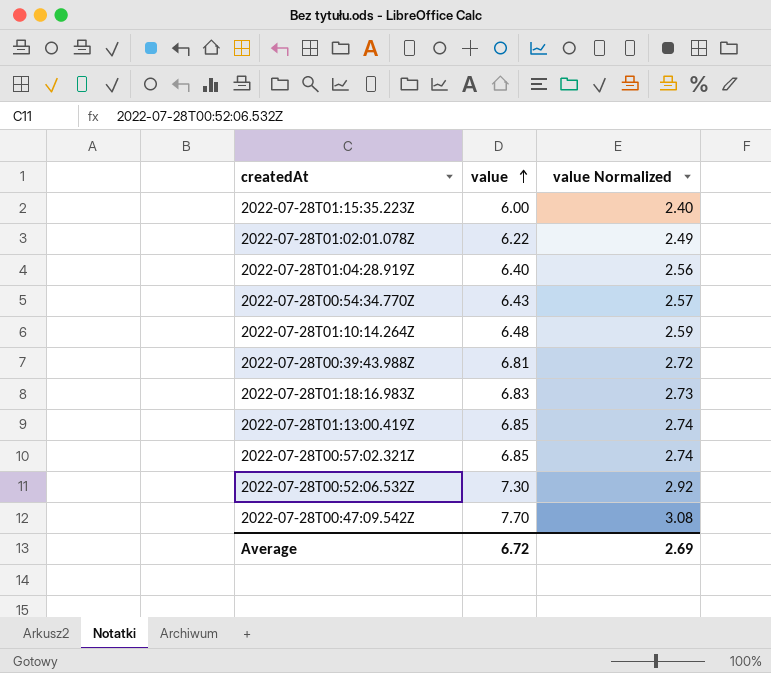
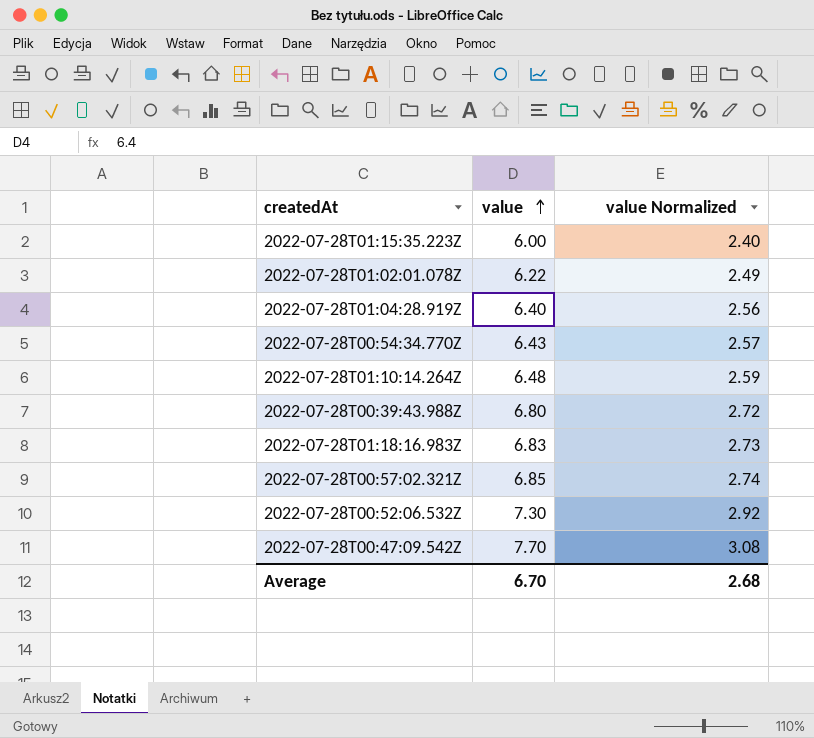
row 2022-07-28T01:13:00.419Z: 6.85 | 2.74 -> none
2022-07-28T00:39:43.988Z | value: 6.81 -> 6.80
Average | value: 6.72 -> 6.70
Average | value Normalized: 2.69 -> 2.68

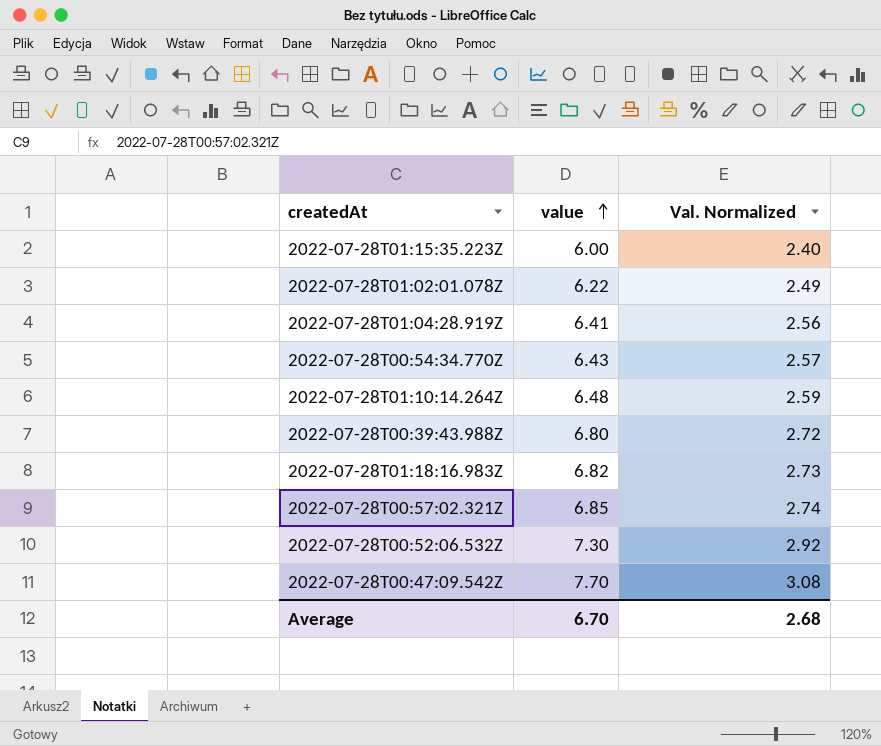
column name: value Normalized -> Val. Normalized
2022-07-28T01:04:28.919Z | value: 6.40 -> 6.41
2022-07-28T01:18:16.983Z | value: 6.83 -> 6.82

